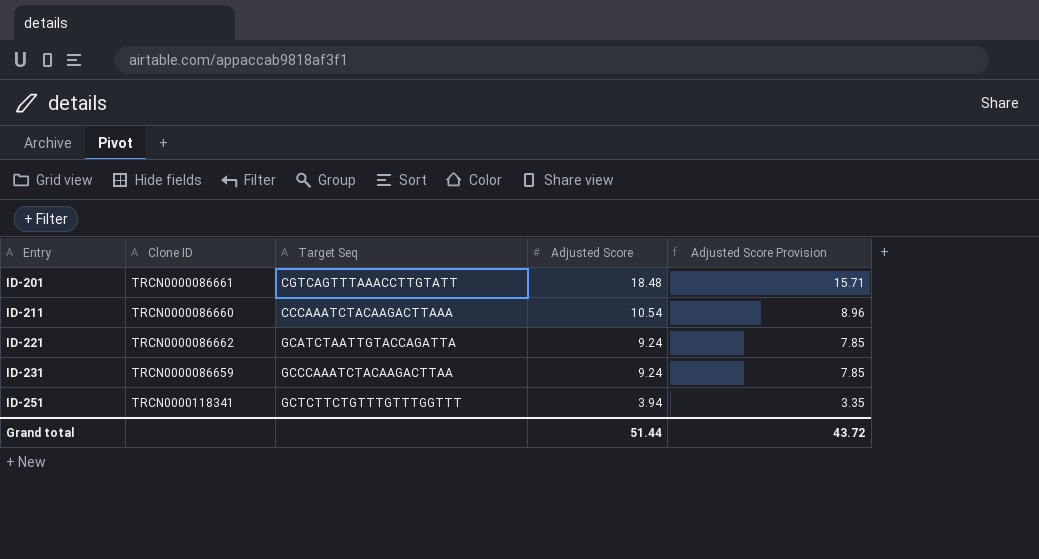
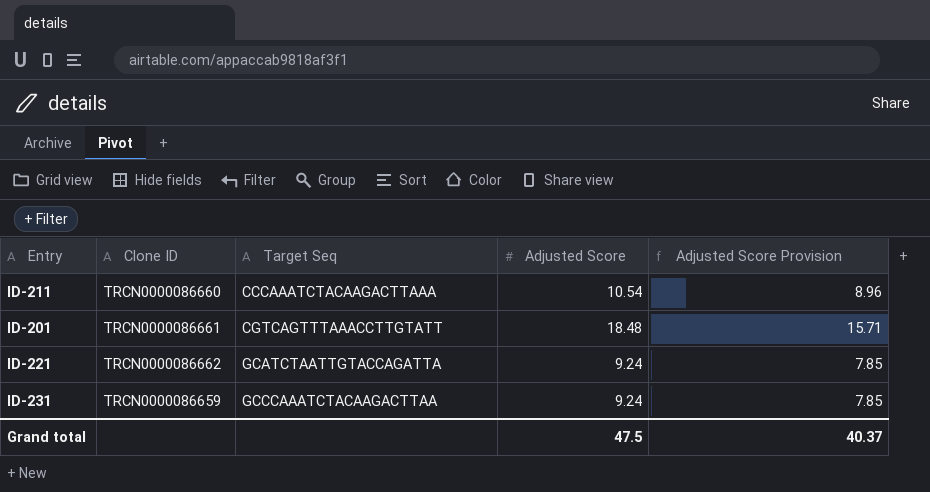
row order: Entry ascending -> Target Seq ascending
row ID-251: TRCN0000118341 | GCTCTTCTGTTTGTTTGGTTT | 3.94 | 3.35 -> none
Grand total | Adjusted Score: 51.44 -> 47.5
Grand total | Adjusted Score Provision: 43.72 -> 40.37

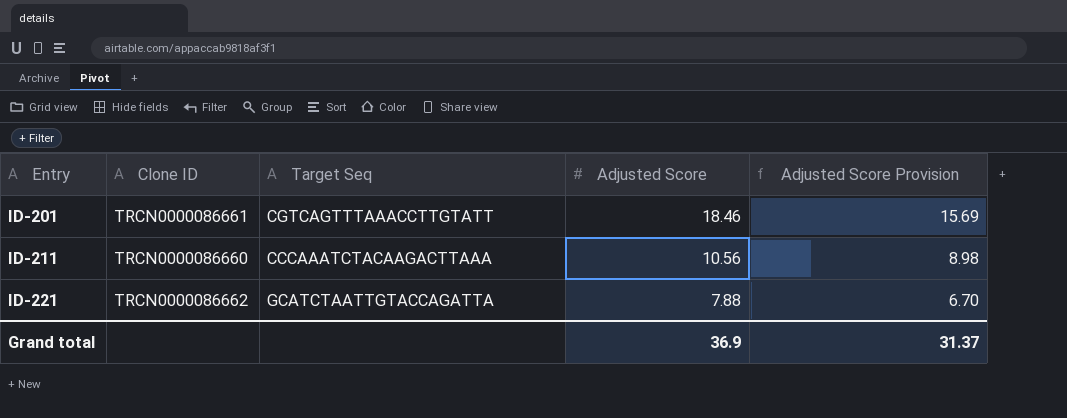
row order: Target Seq ascending -> Entry ascending
row ID-231: TRCN0000086659 | GCCCAAATCTACAAGACTTAA | 9.24 | 7.85 -> none
ID-201 | Adjusted Score: 18.48 -> 18.46
ID-201 | Adjusted Score Provision: 15.71 -> 15.69
ID-211 | Adjusted Score: 10.54 -> 10.56
ID-211 | Adjusted Score Provision: 8.96 -> 8.98
ID-221 | Adjusted Score: 9.24 -> 7.88
ID-221 | Adjusted Score Provision: 7.85 -> 6.70
Grand total | Adjusted Score: 47.5 -> 36.9
Grand total | Adjusted Score Provision: 40.37 -> 31.37

